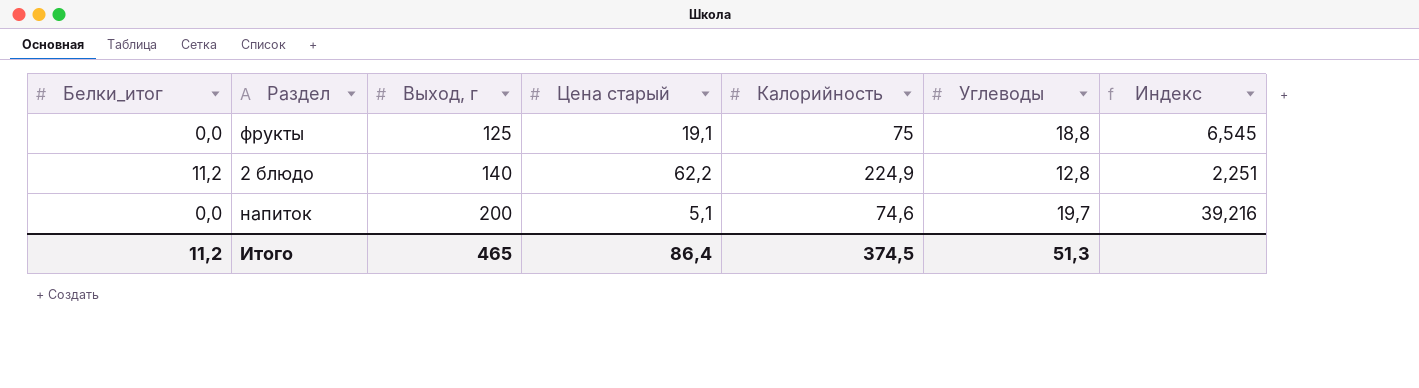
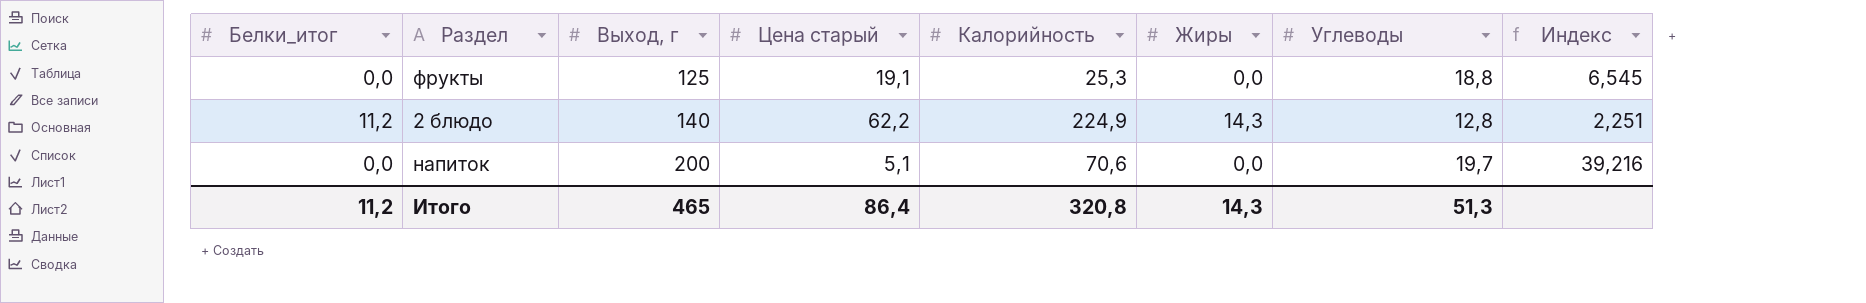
column Жиры | position: none -> 6
фрукты | Калорийность: 75 -> 25,3
напиток | Калорийность: 74,6 -> 70,6
Итого | Калорийность: 374,5 -> 320,8

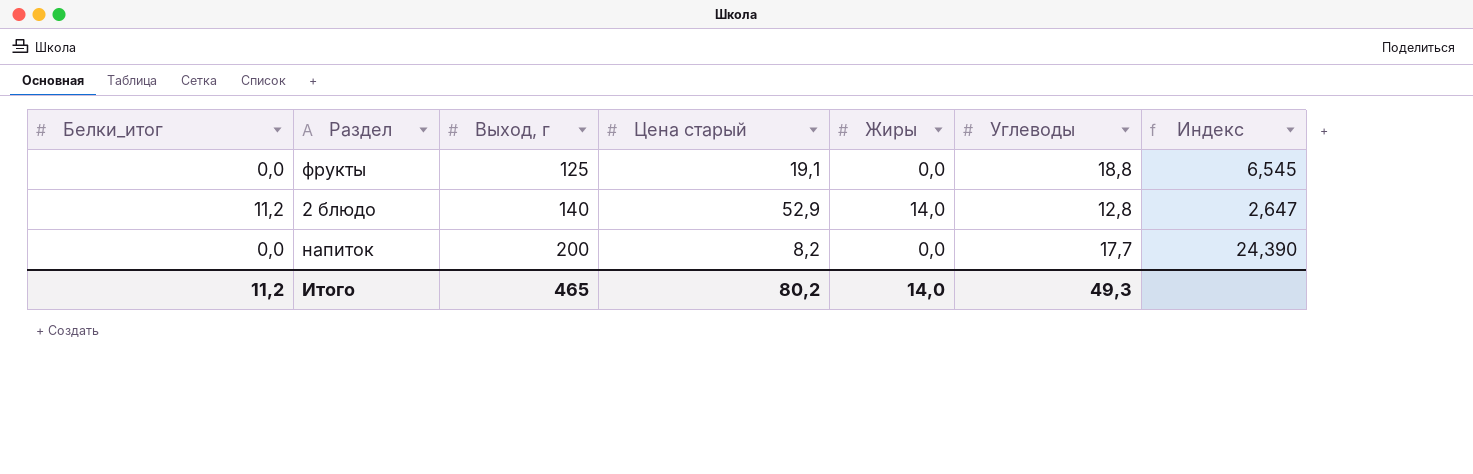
column Калорийность | position: 5 -> none
2 блюдо | Цена старый: 62,2 -> 52,9
2 блюдо | Жиры: 14,3 -> 14,0
2 блюдо | Индекс: 2,251 -> 2,647
напиток | Цена старый: 5,1 -> 8,2
напиток | Углеводы: 19,7 -> 17,7
напиток | Индекс: 39,216 -> 24,390
Итого | Цена старый: 86,4 -> 80,2
Итого | Жиры: 14,3 -> 14,0
Итого | Углеводы: 51,3 -> 49,3

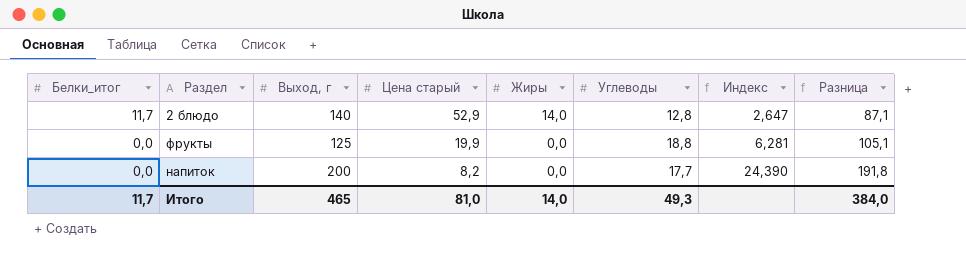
row order: Выход, г ascending -> Белки_итог descending
column Разница | formula: none -> [Выход, г] - [Цена старый]
2 блюдо | Белки_итог: 11,2 -> 11,7
фрукты | Цена старый: 19,1 -> 19,9
фрукты | Индекс: 6,545 -> 6,281
Итого | Белки_итог: 11,2 -> 11,7
Итого | Цена старый: 80,2 -> 81,0

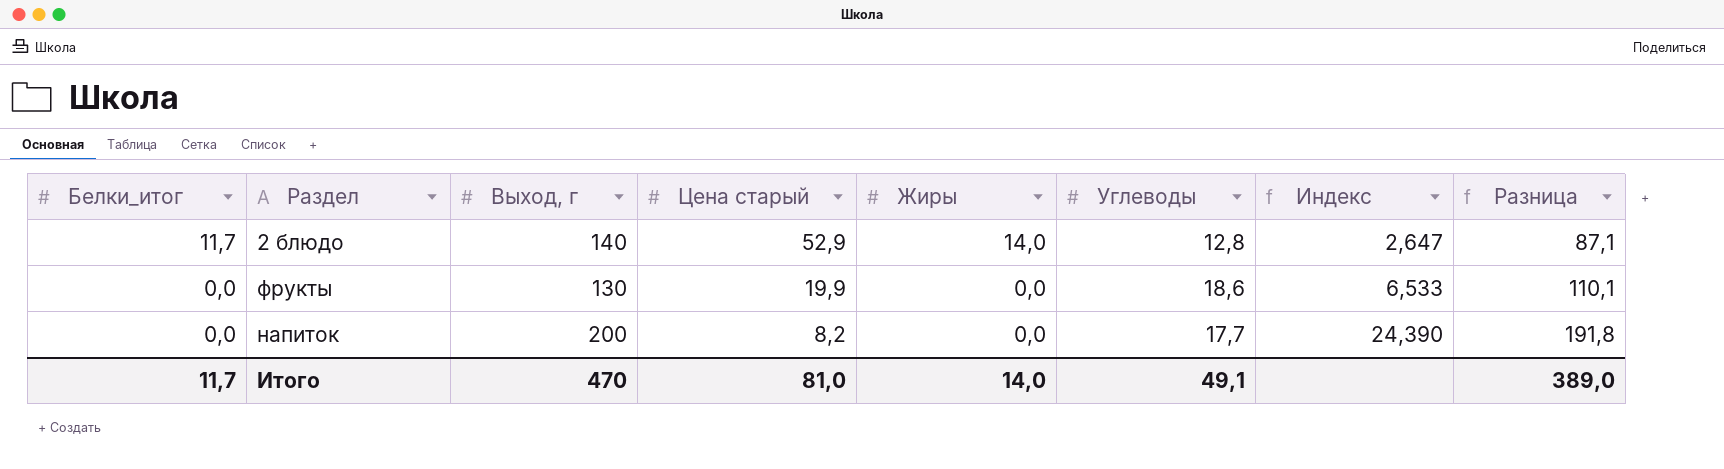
фрукты | Выход, г: 125 -> 130
фрукты | Углеводы: 18,8 -> 18,6
фрукты | Индекс: 6,281 -> 6,533
фрукты | Разница: 105,1 -> 110,1
Итого | Выход, г: 465 -> 470
Итого | Углеводы: 49,3 -> 49,1
Итого | Разница: 384,0 -> 389,0

